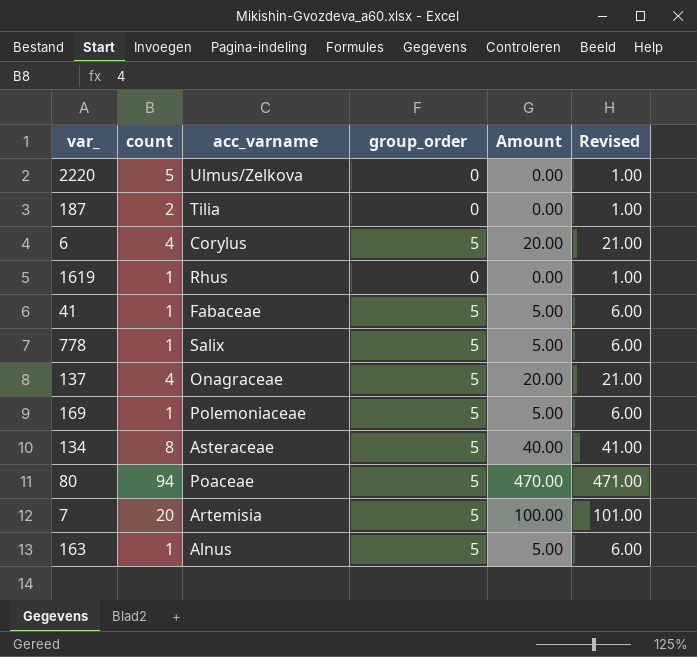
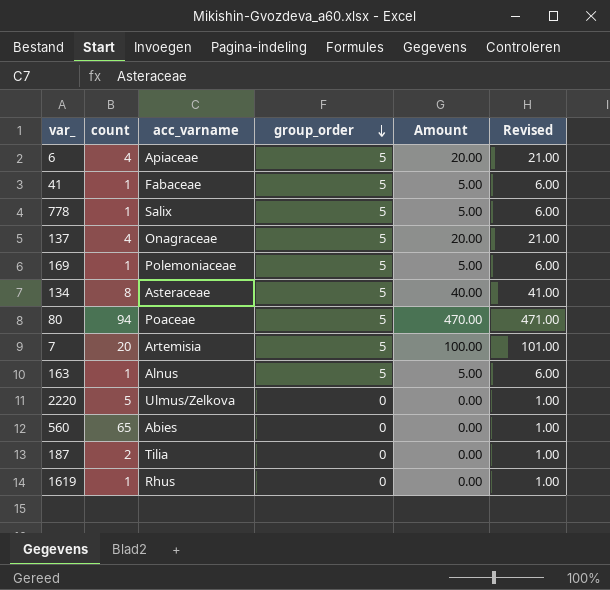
row order: none -> group_order descending
6 | acc_varname: Corylus -> Apiaceae
row 560: none -> 65 | Abies | 0 | 0.00 | 1.00

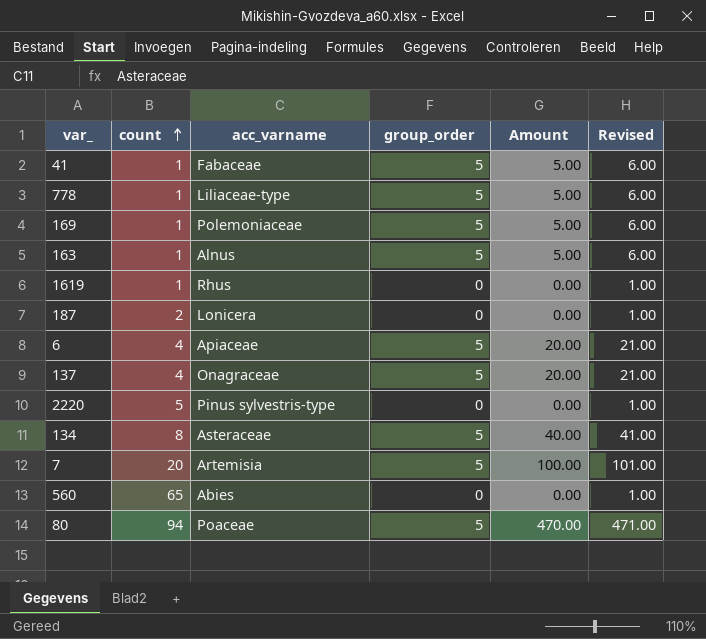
row order: group_order descending -> count ascending
778 | acc_varname: Salix -> Liliaceae-type
187 | acc_varname: Tilia -> Lonicera
2220 | acc_varname: Ulmus/Zelkova -> Pinus sylvestris-type

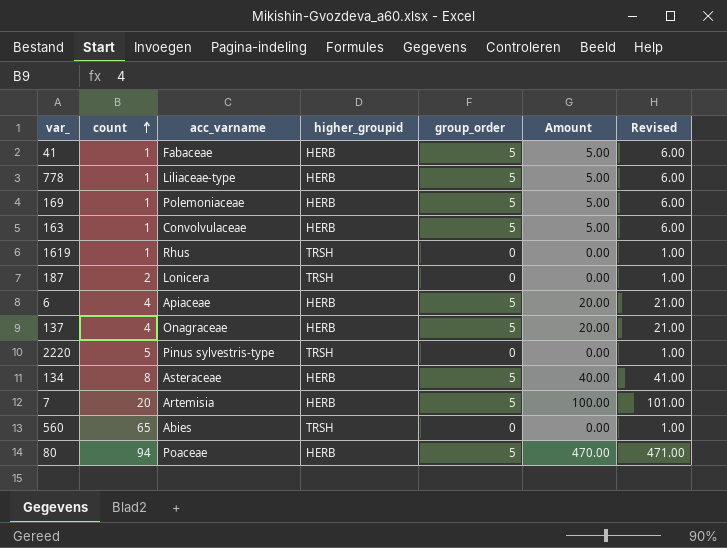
column higher_groupid | position: none -> 4
163 | acc_varname: Alnus -> Convolvulaceae

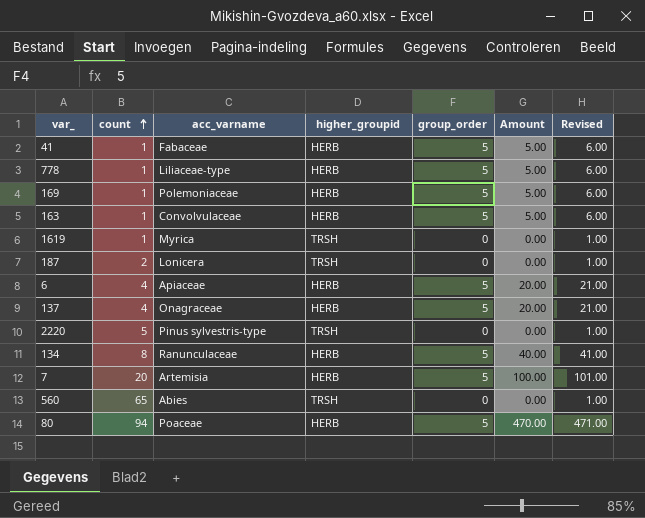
1619 | acc_varname: Rhus -> Myrica
134 | acc_varname: Asteraceae -> Ranunculaceae

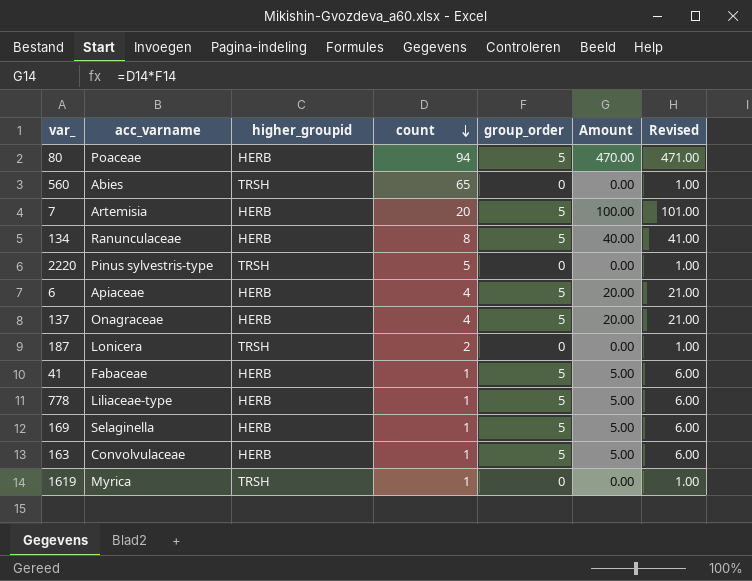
row order: count ascending -> count descending
column count | position: 2 -> 4
169 | acc_varname: Polemoniaceae -> Selaginella

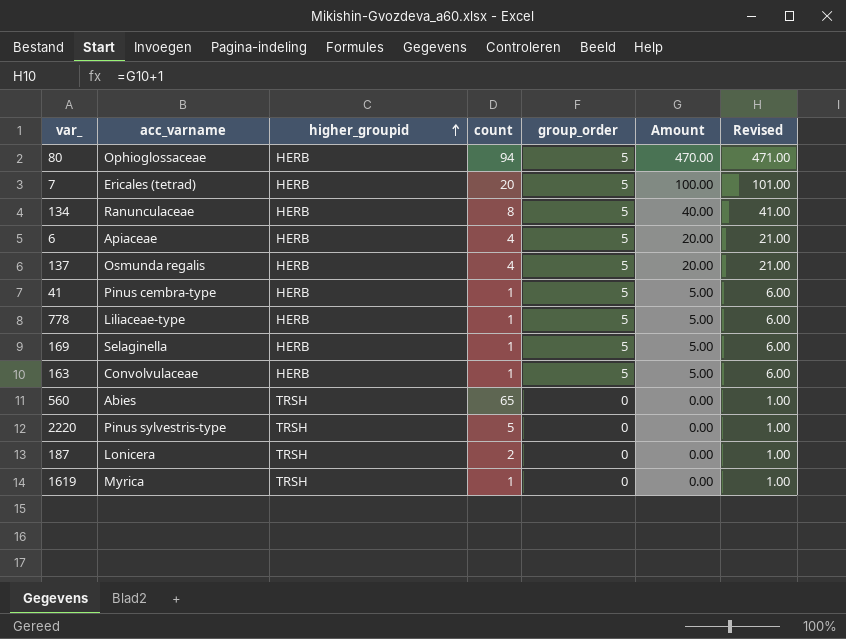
row order: count descending -> higher_groupid ascending
80 | acc_varname: Poaceae -> Ophioglossaceae
7 | acc_varname: Artemisia -> Ericales (tetrad)
137 | acc_varname: Onagraceae -> Osmunda regalis
41 | acc_varname: Fabaceae -> Pinus cembra-type

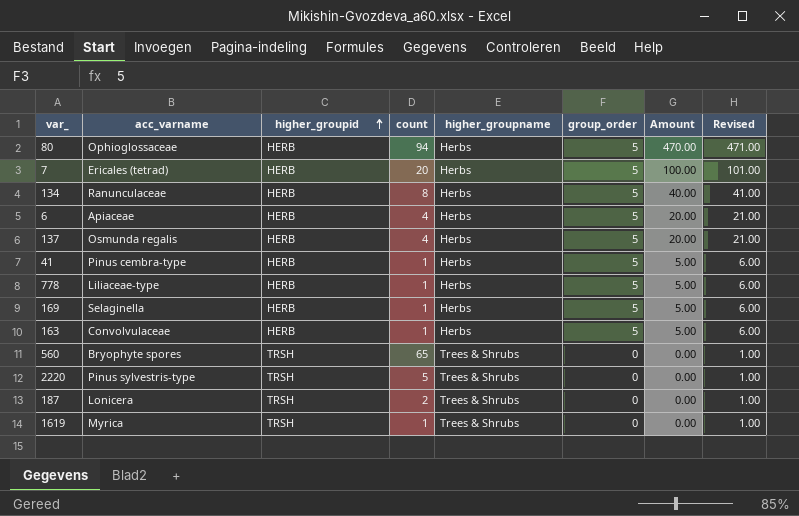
column higher_groupname | position: none -> 5
560 | acc_varname: Abies -> Bryophyte spores

